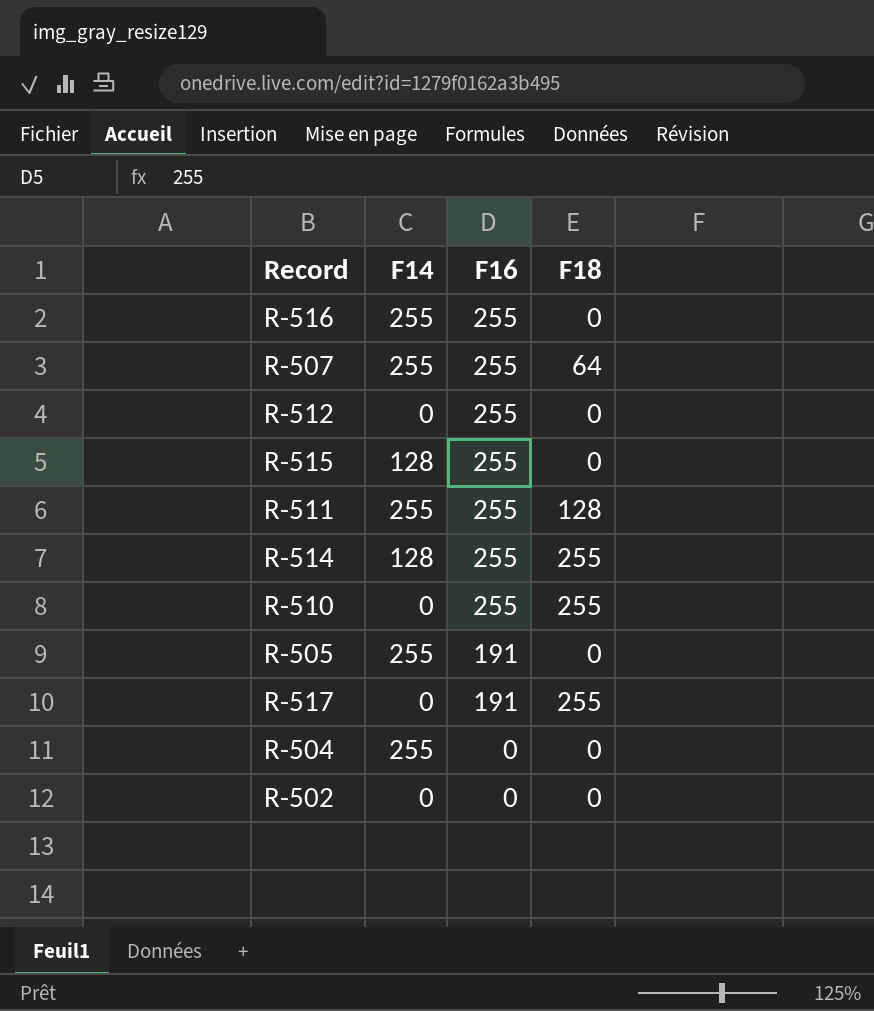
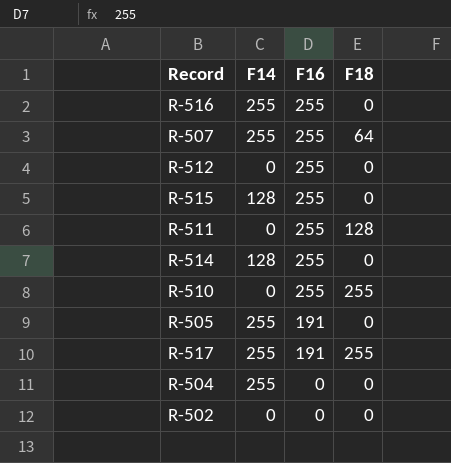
R-511 | F14: 255 -> 0
R-514 | F18: 255 -> 0
R-517 | F14: 0 -> 255

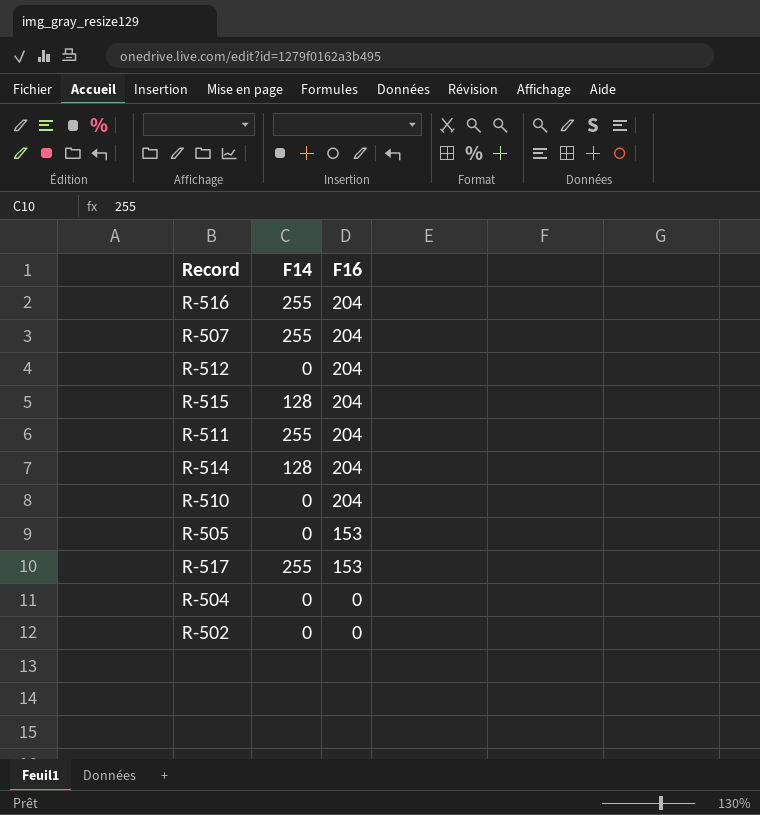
column F18 | position: 4 -> none
R-516 | F16: 255 -> 204
R-507 | F16: 255 -> 204
R-512 | F16: 255 -> 204
R-515 | F16: 255 -> 204
R-511 | F14: 0 -> 255
R-511 | F16: 255 -> 204
R-514 | F16: 255 -> 204
R-510 | F16: 255 -> 204
R-505 | F14: 255 -> 0
R-505 | F16: 191 -> 153
R-517 | F16: 191 -> 153
R-504 | F14: 255 -> 0

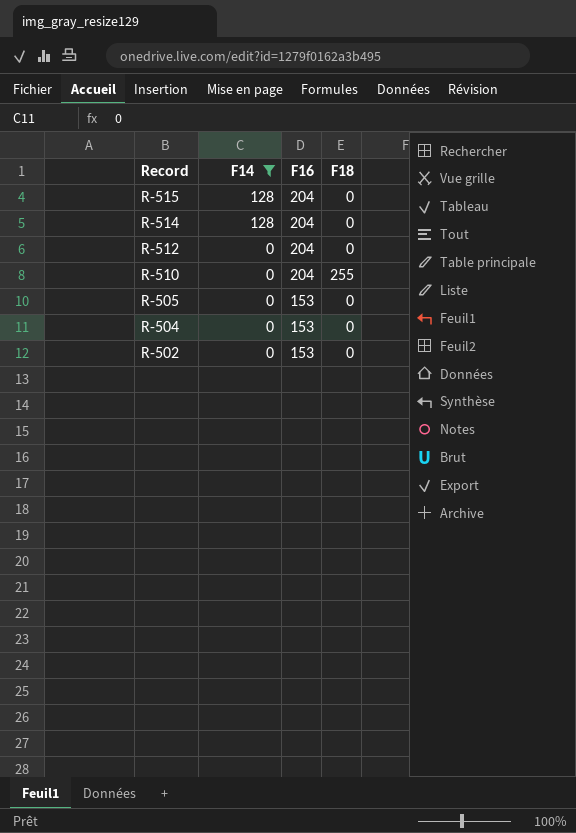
filter: none -> F14 != 255
row order: F16 descending -> Record descending
column F18 | position: none -> 4
R-504 | F16: 0 -> 153
R-502 | F16: 0 -> 153

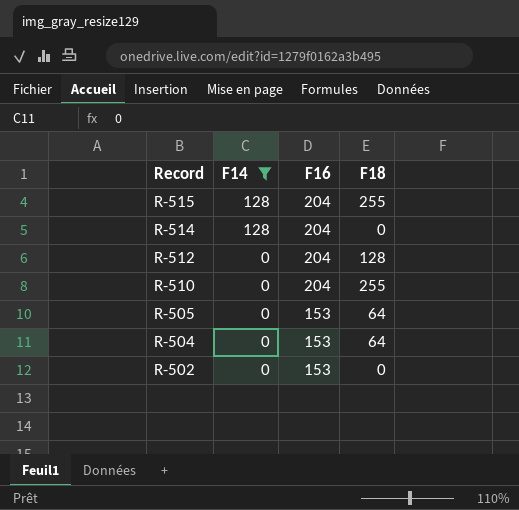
R-515 | F18: 0 -> 255
R-512 | F18: 0 -> 128
R-505 | F18: 0 -> 64
R-504 | F18: 0 -> 64

